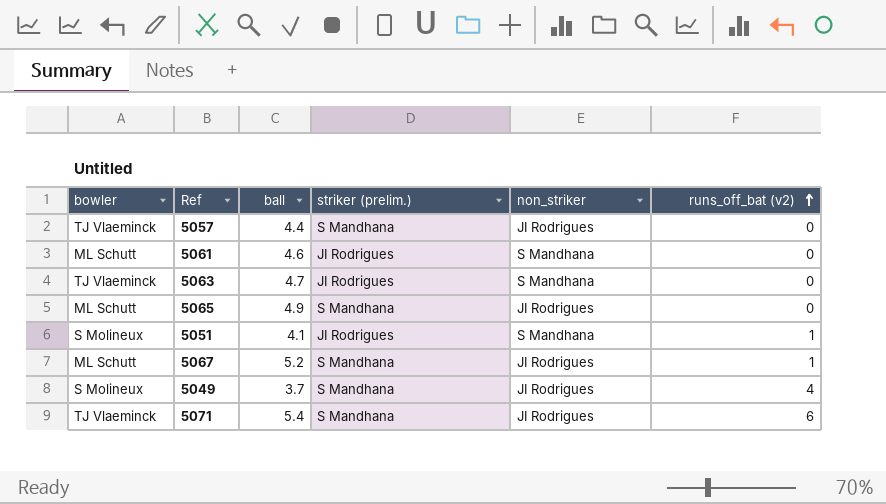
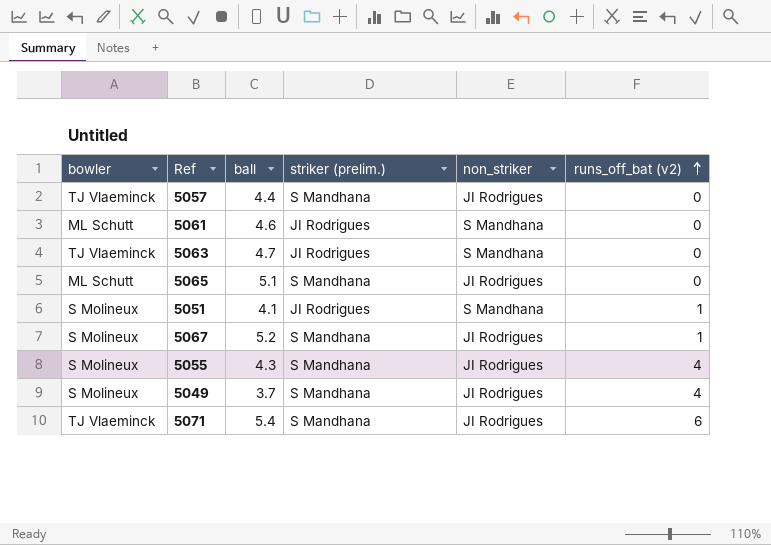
5065 | ball: 4.9 -> 5.1
5067 | bowler: ML Schutt -> S Molineux
row 5055: none -> S Molineux | 4.3 | S Mandhana | JI Rodrigues | 4

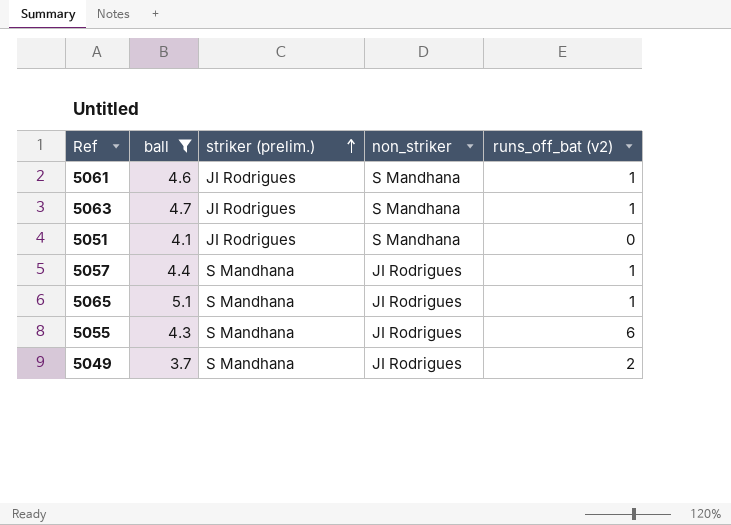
filter: none -> ball <= 5.1
row order: runs_off_bat (v2) ascending -> striker (prelim.) ascending
column bowler | position: 1 -> none
5061 | runs_off_bat (v2): 0 -> 1
5063 | runs_off_bat (v2): 0 -> 1
5051 | runs_off_bat (v2): 1 -> 0
5057 | runs_off_bat (v2): 0 -> 1
5065 | runs_off_bat (v2): 0 -> 1
5055 | runs_off_bat (v2): 4 -> 6
5049 | runs_off_bat (v2): 4 -> 2

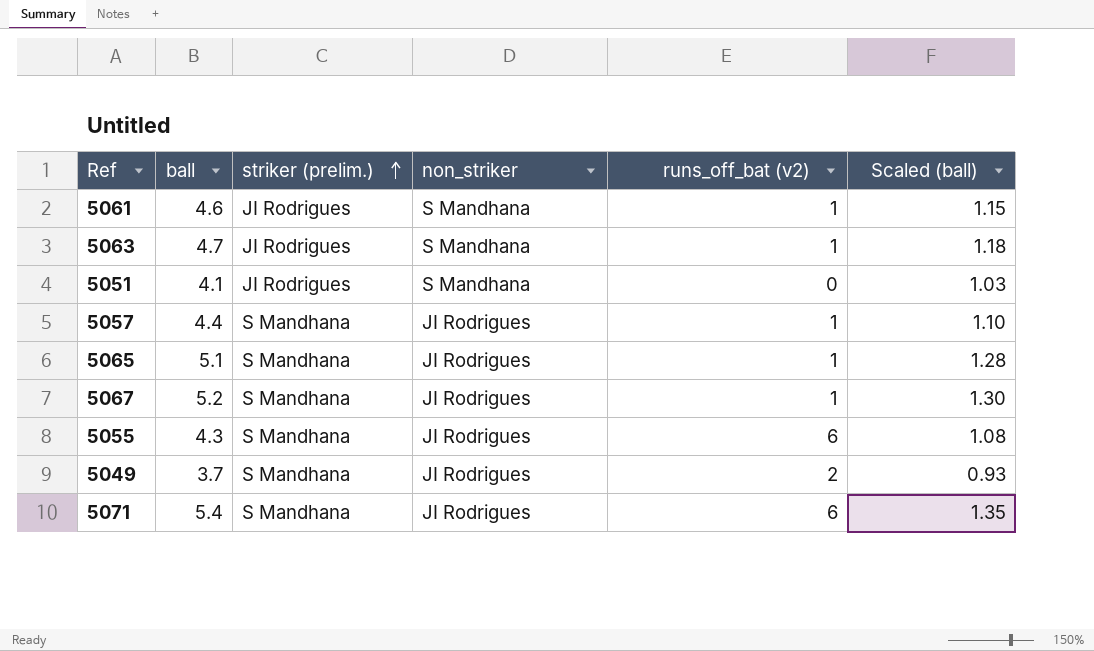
filter: ball <= 5.1 -> none
column Scaled (ball) | formula: none -> [ball] * 0.25

